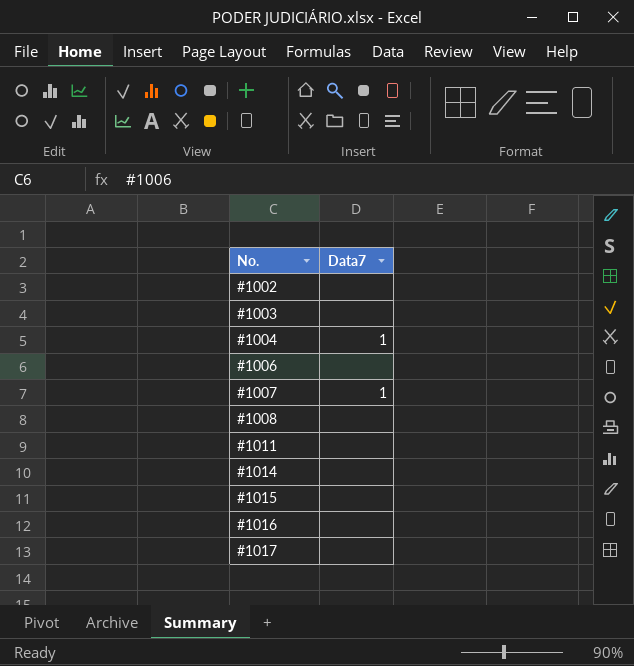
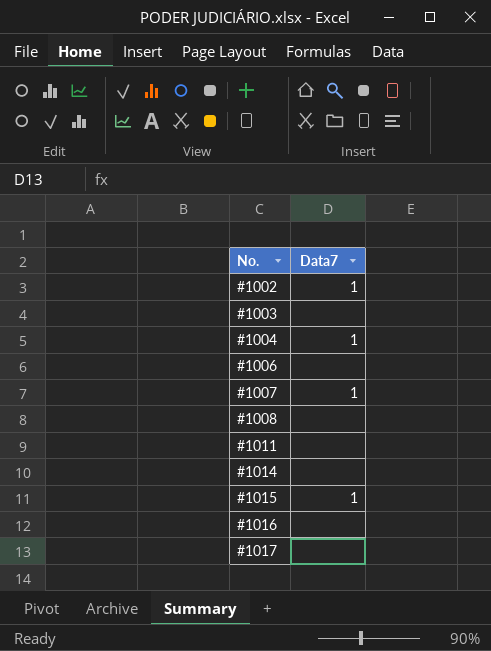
#1002 | Data7: none -> 1
#1015 | Data7: none -> 1

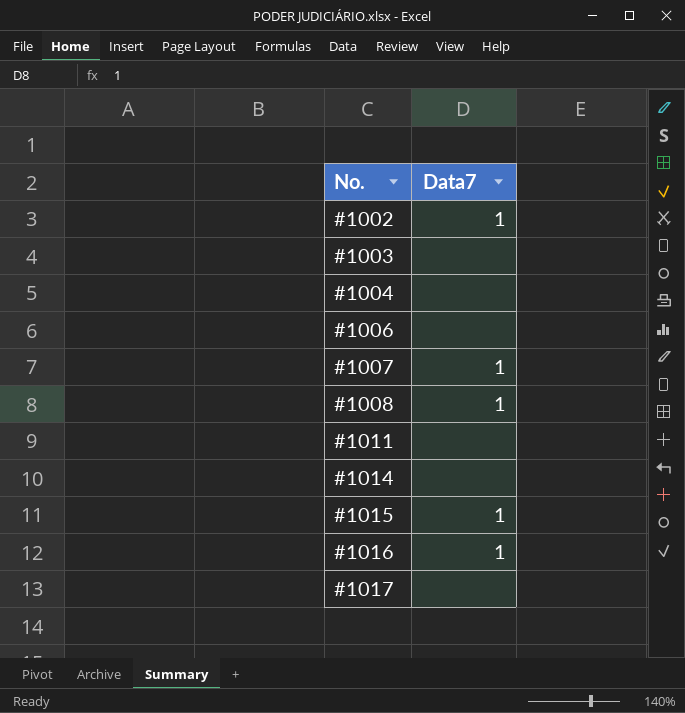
#1004 | Data7: 1 -> none
#1008 | Data7: none -> 1
#1016 | Data7: none -> 1

